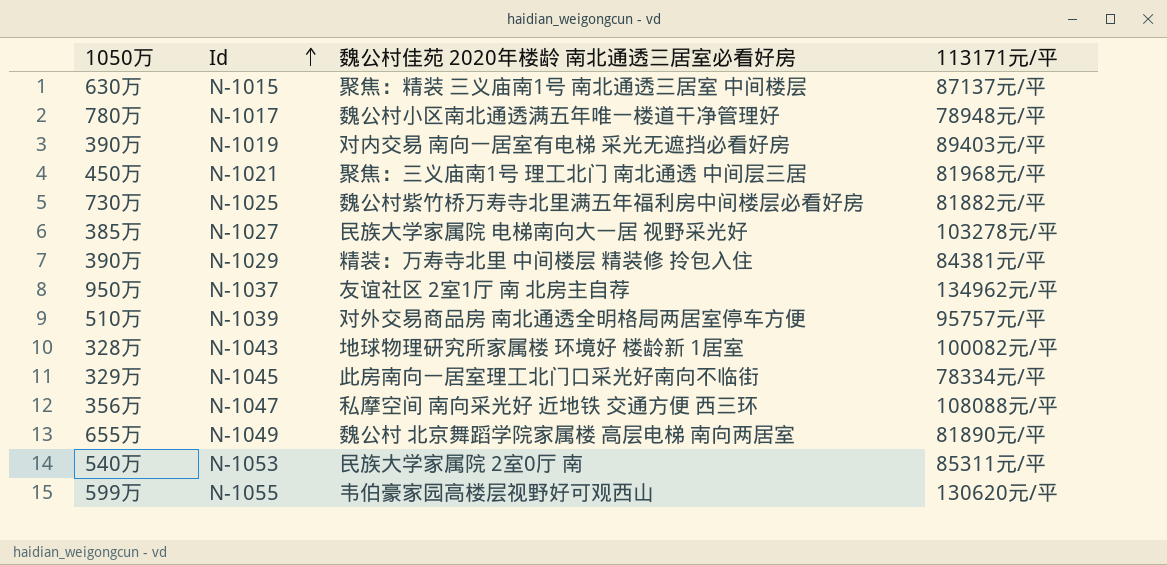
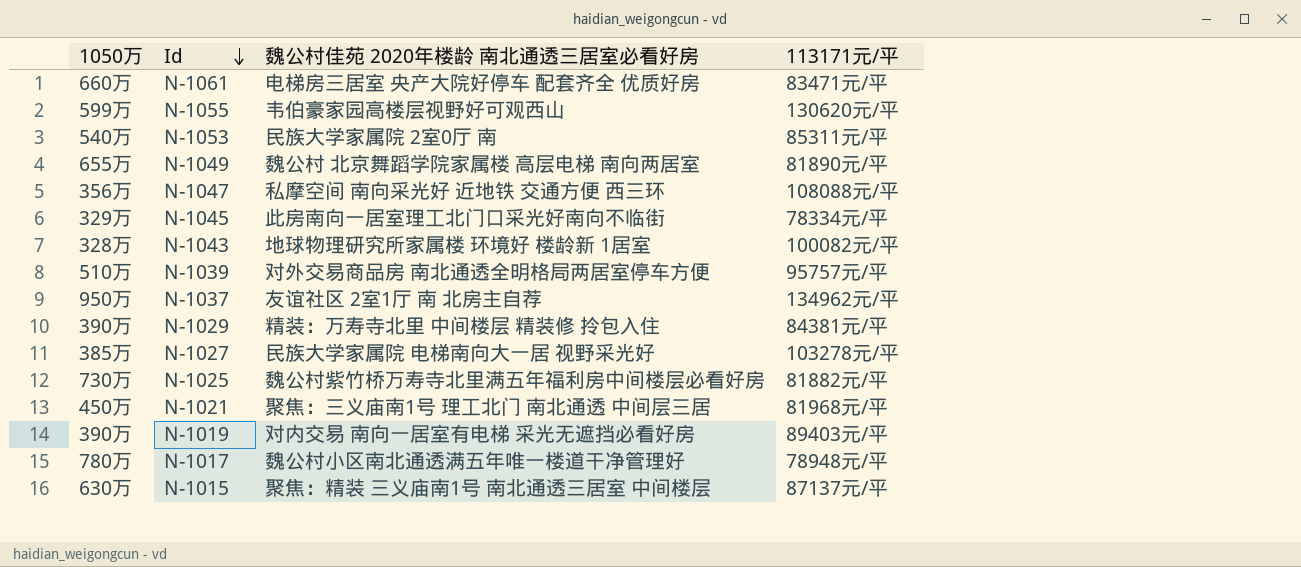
row order: Id ascending -> Id descending
row N-1061: none -> 660万 | 电梯房三居室 央产大院好停车 配套齐全 优质好房 | 83471元/平

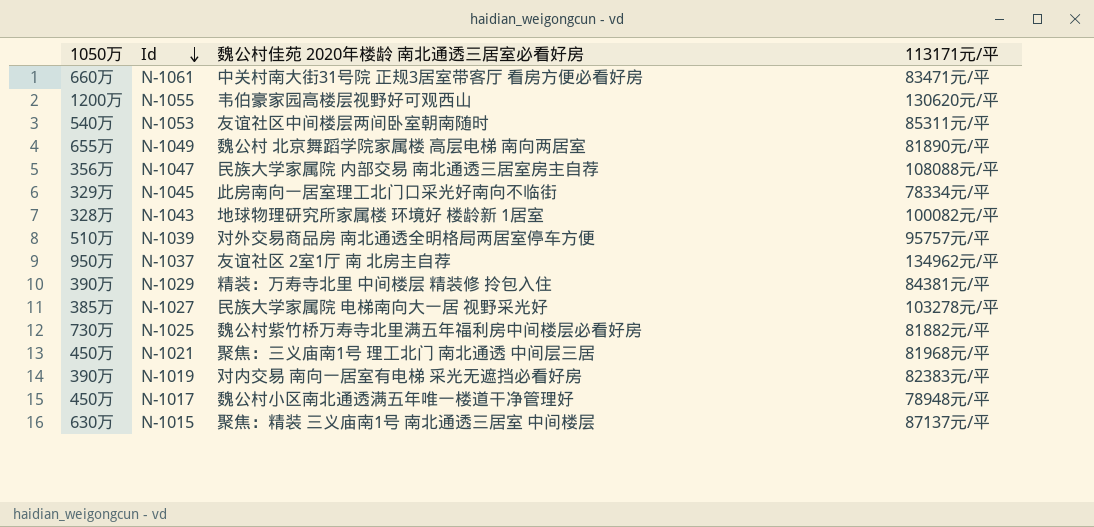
N-1061 | 魏公村佳苑 2020年楼龄 南北通透三居室必看好房: 电梯房三居室 央产大院好停车 配套齐全 优质好房 -> 中关村南大街31号院 正规3居室带客厅 看房方便必看好房
N-1055 | 1050万: 599万 -> 1200万
N-1053 | 魏公村佳苑 2020年楼龄 南北通透三居室必看好房: 民族大学家属院 2室0厅 南 -> 友谊社区中间楼层两间卧室朝南随时
N-1047 | 魏公村佳苑 2020年楼龄 南北通透三居室必看好房: 私摩空间 南向采光好 近地铁 交通方便 西三环 -> 民族大学家属院 内部交易 南北通透三居室房主自荐
N-1019 | 113171元/平: 89403元/平 -> 82383元/平
N-1017 | 1050万: 780万 -> 450万

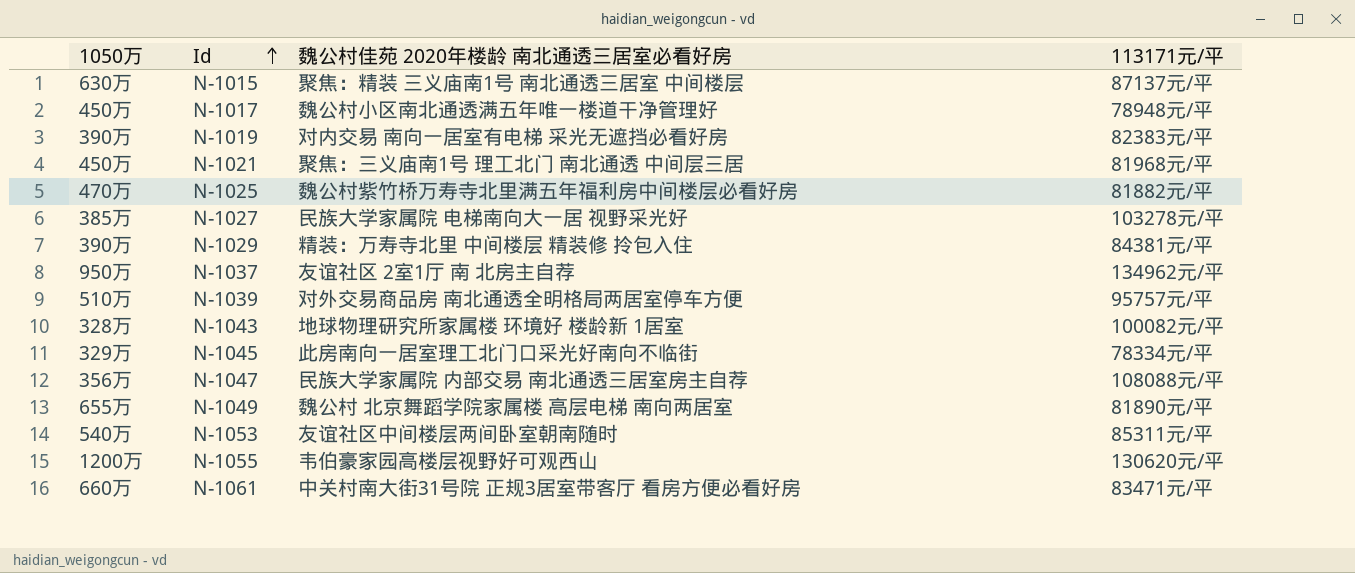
row order: Id descending -> Id ascending
N-1025 | 1050万: 730万 -> 470万

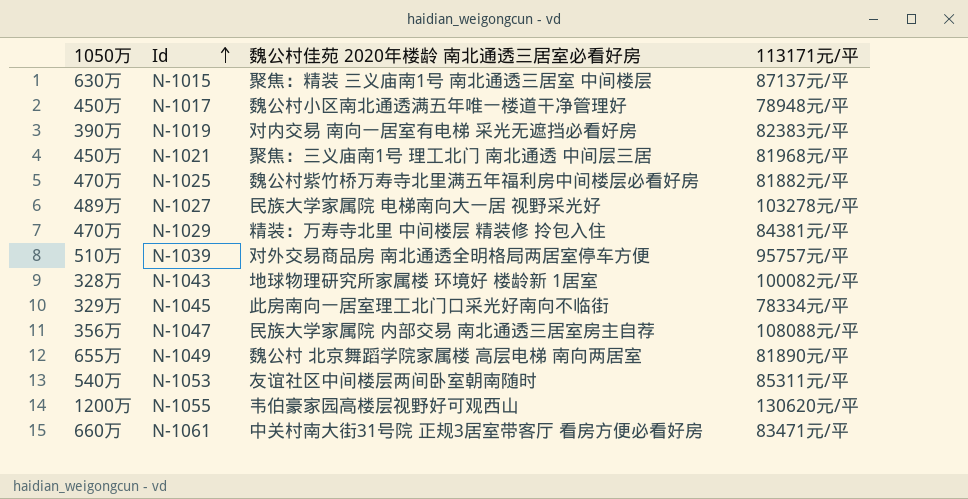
row N-1037: 950万 | 友谊社区 2室1厅 南 北房主自荐 | 134962元/平 -> none
N-1027 | 1050万: 385万 -> 489万
N-1029 | 1050万: 390万 -> 470万

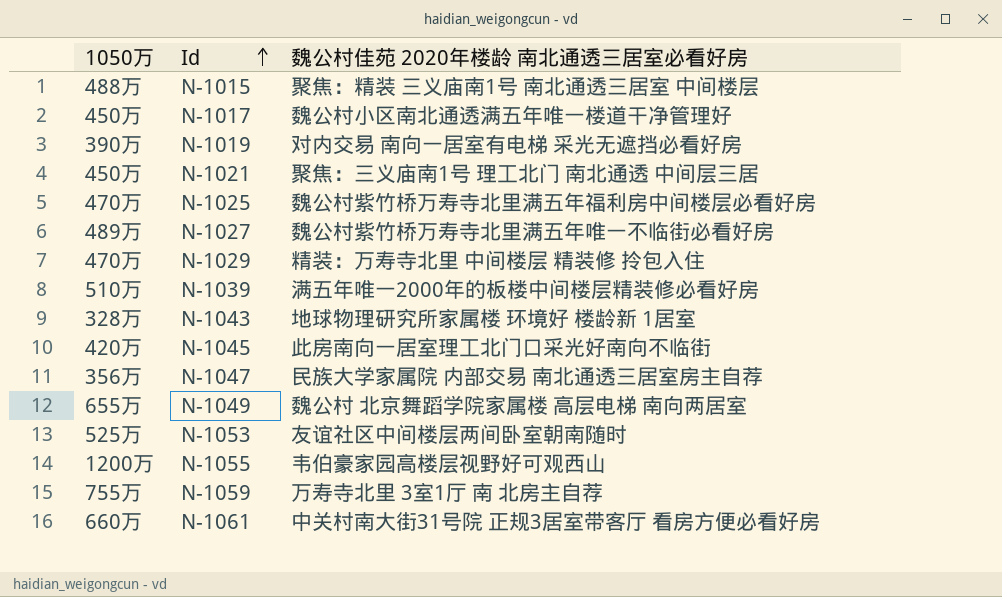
column 113171元/平 | position: 4 -> none
N-1015 | 1050万: 630万 -> 488万
N-1027 | 魏公村佳苑 2020年楼龄 南北通透三居室必看好房: 民族大学家属院 电梯南向大一居 视野采光好 -> 魏公村紫竹桥万寿寺北里满五年唯一不临街必看好房
N-1039 | 魏公村佳苑 2020年楼龄 南北通透三居室必看好房: 对外交易商品房 南北通透全明格局两居室停车方便 -> 满五年唯一2000年的板楼中间楼层精装修必看好房
N-1045 | 1050万: 329万 -> 420万
N-1053 | 1050万: 540万 -> 525万
row N-1059: none -> 755万 | 万寿寺北里 3室1厅 南 北房主自荐

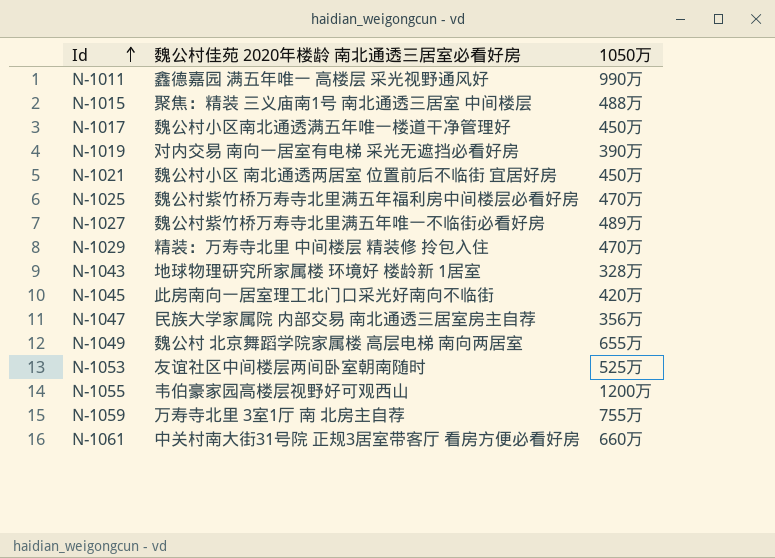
column 1050万 | position: 1 -> 3
row N-1039: 510万 | 满五年唯一2000年的板楼中间楼层精装修必看好房 -> none
row N-1011: none -> 鑫德嘉园 满五年唯一 高楼层 采光视野通风好 | 990万
N-1021 | 魏公村佳苑 2020年楼龄 南北通透三居室必看好房: 聚焦：三义庙南1号 理工北门 南北通透 中间层三居 -> 魏公村小区 南北通透两居室 位置前后不临街 宜居好房

